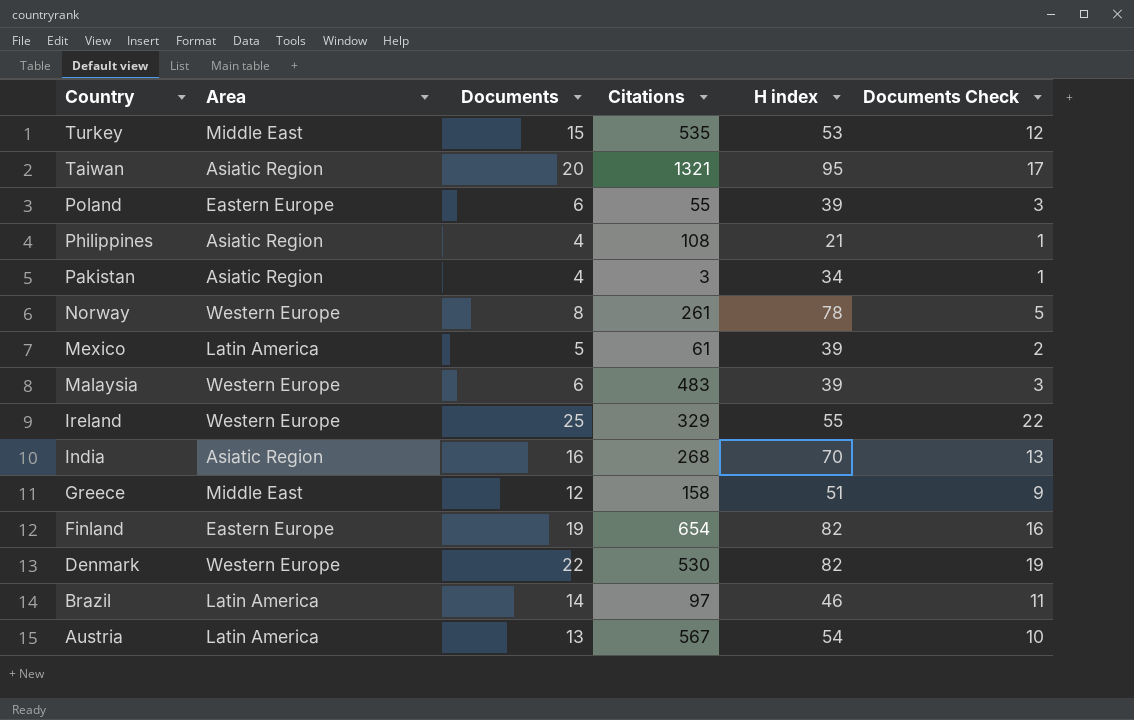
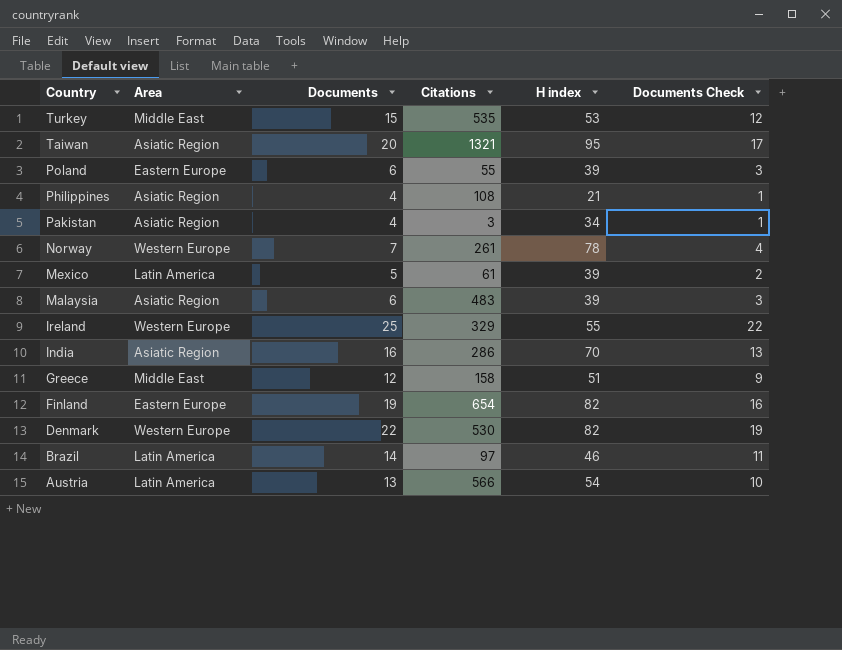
Norway | Documents: 8 -> 7
Norway | Documents Check: 5 -> 4
Malaysia | Area: Western Europe -> Asiatic Region
India | Citations: 268 -> 286
Austria | Citations: 567 -> 566

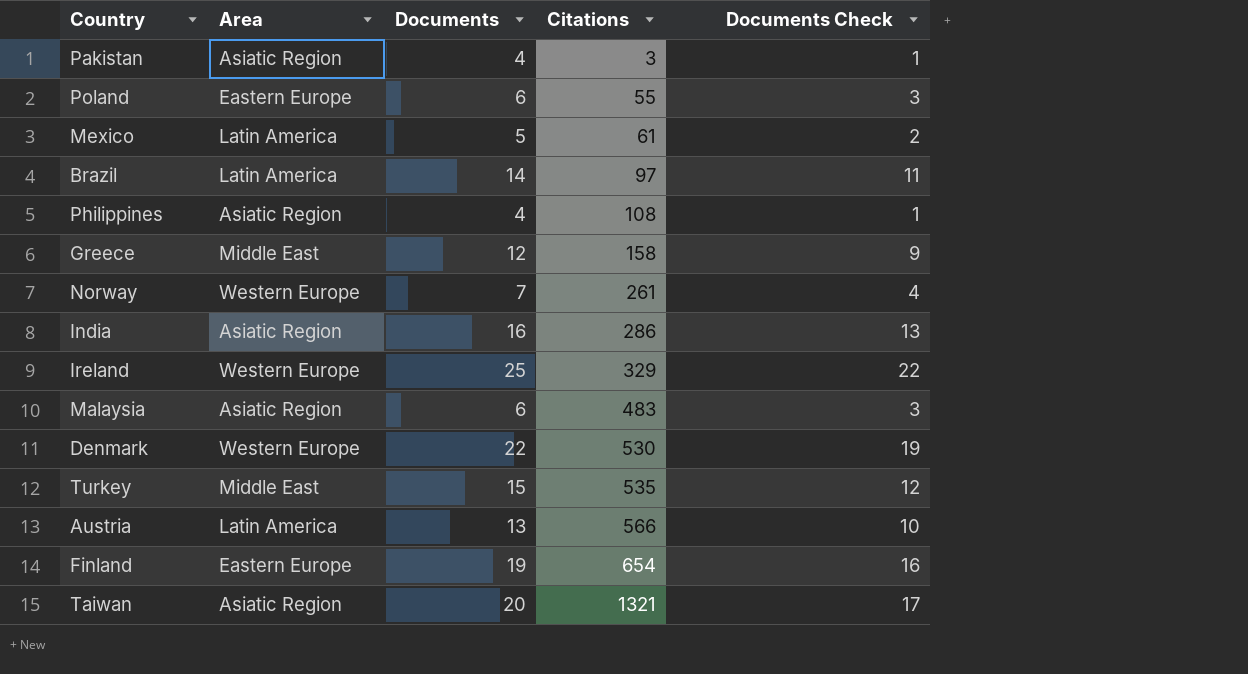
row order: Country descending -> Citations ascending
column H index | position: 5 -> none

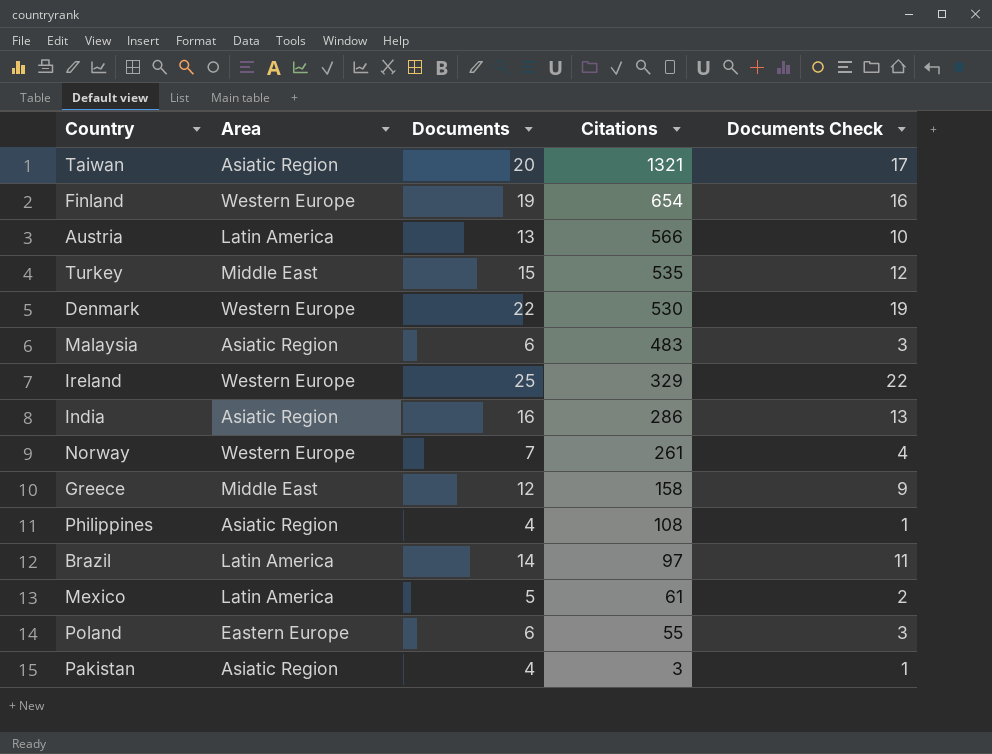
row order: Citations ascending -> Citations descending
Finland | Area: Eastern Europe -> Western Europe

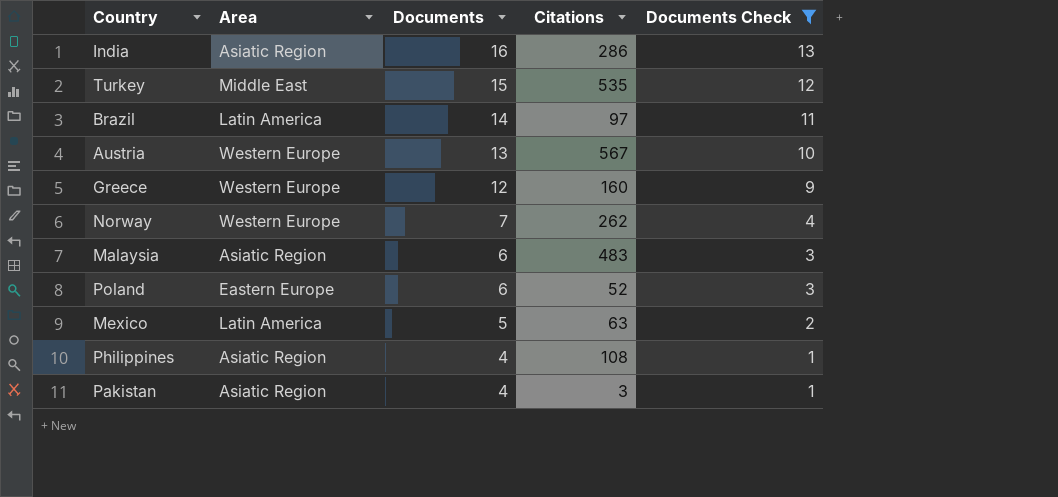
filter: none -> Documents Check <= 13
row order: Citations descending -> Documents descending
Austria | Area: Latin America -> Western Europe
Austria | Citations: 566 -> 567
Greece | Area: Middle East -> Western Europe
Greece | Citations: 158 -> 160
Norway | Citations: 261 -> 262
Poland | Citations: 55 -> 52
Mexico | Citations: 61 -> 63

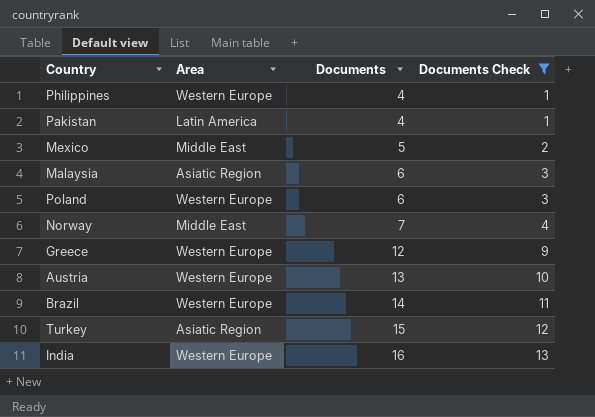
row order: Documents descending -> Documents ascending
column Citations | position: 4 -> none
Philippines | Area: Asiatic Region -> Western Europe
Pakistan | Area: Asiatic Region -> Latin America
Mexico | Area: Latin America -> Middle East
Poland | Area: Eastern Europe -> Western Europe
Norway | Area: Western Europe -> Middle East
Brazil | Area: Latin America -> Western Europe
Turkey | Area: Middle East -> Asiatic Region
India | Area: Asiatic Region -> Western Europe

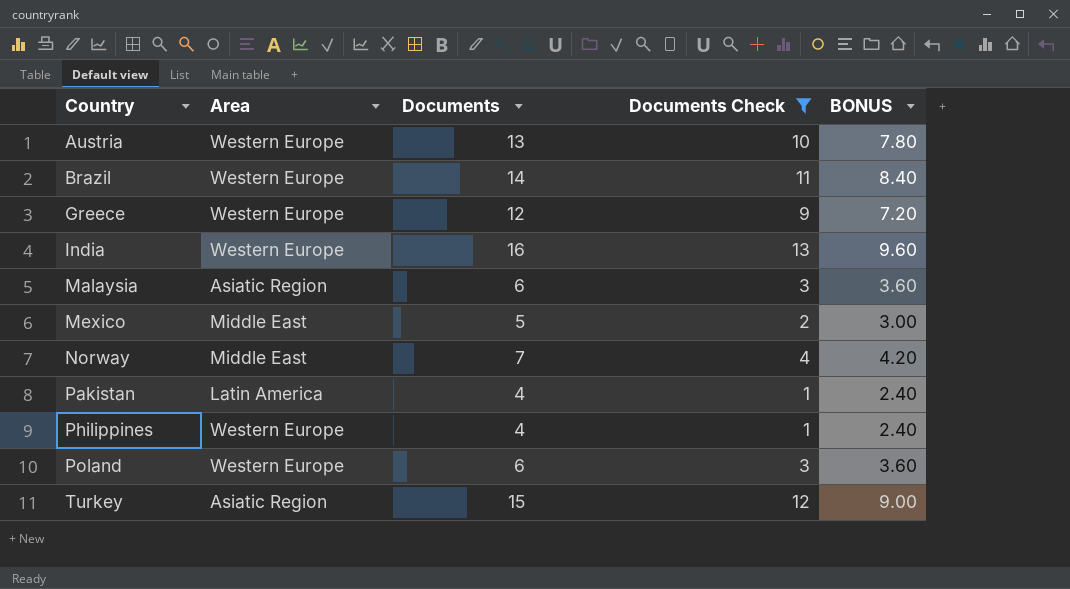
row order: Documents ascending -> Country ascending
column BONUS | formula: none -> [Documents] * 0.6

